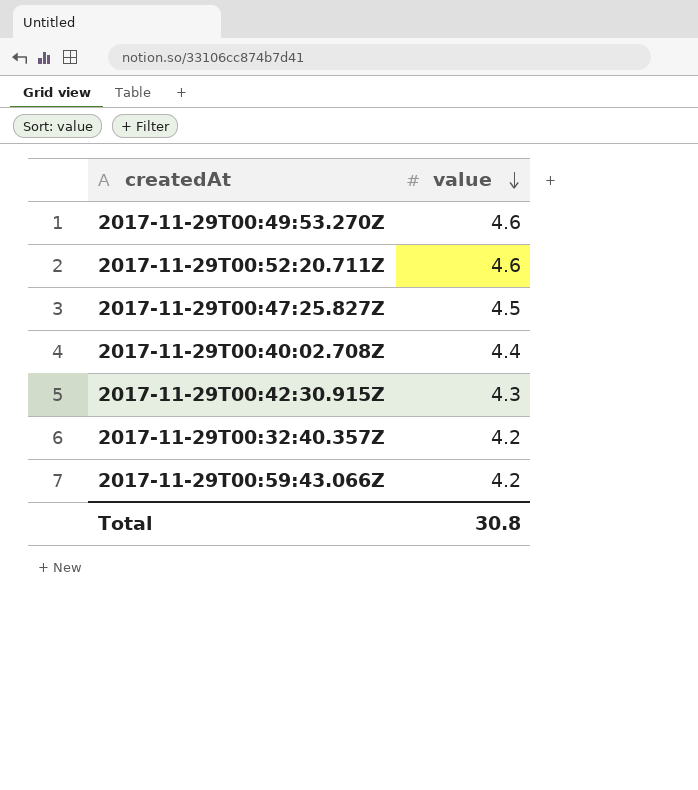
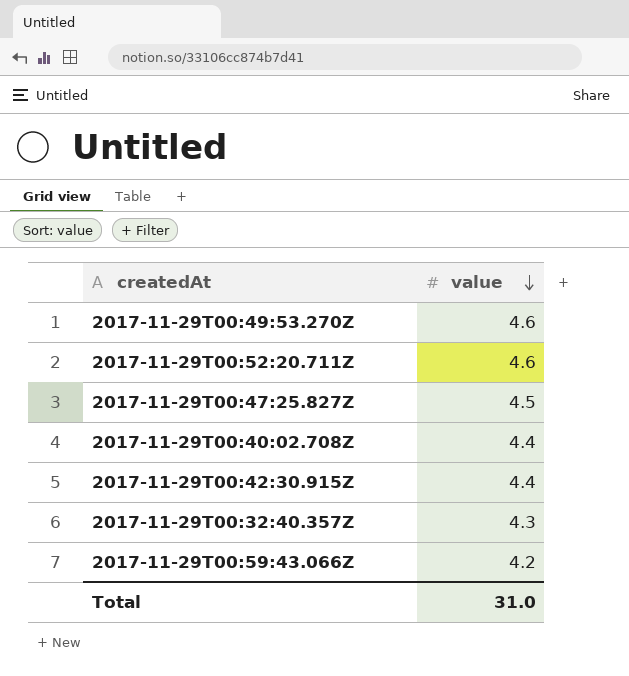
2017-11-29T00:42:30.915Z | value: 4.3 -> 4.4
2017-11-29T00:32:40.357Z | value: 4.2 -> 4.3
Total | value: 30.8 -> 31.0

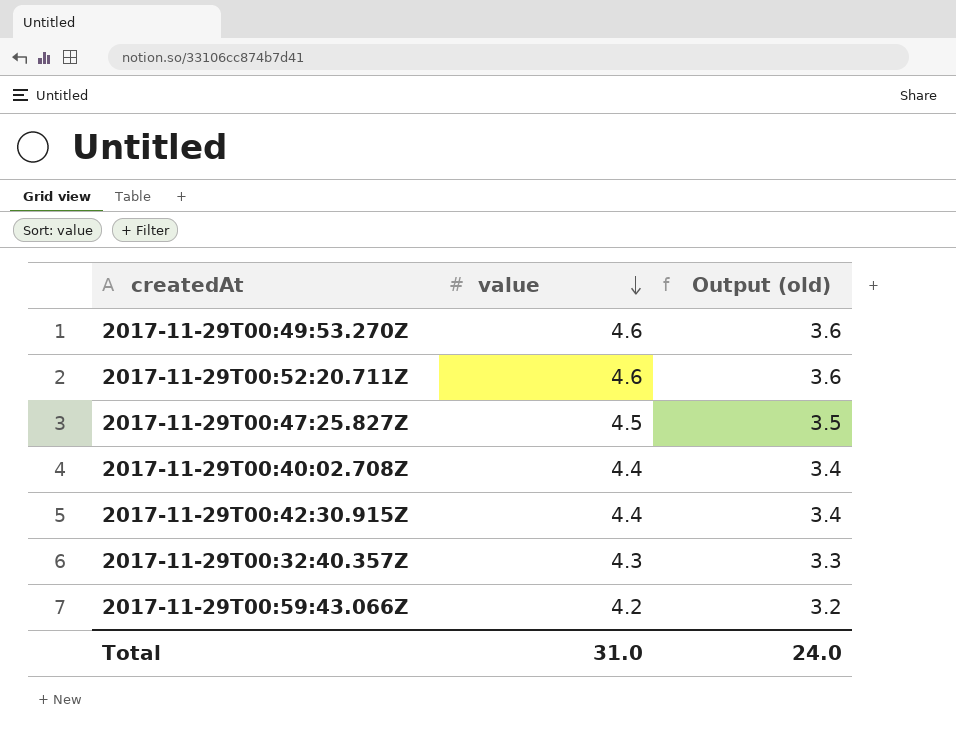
column Output (old) | formula: none -> [value] - 1

